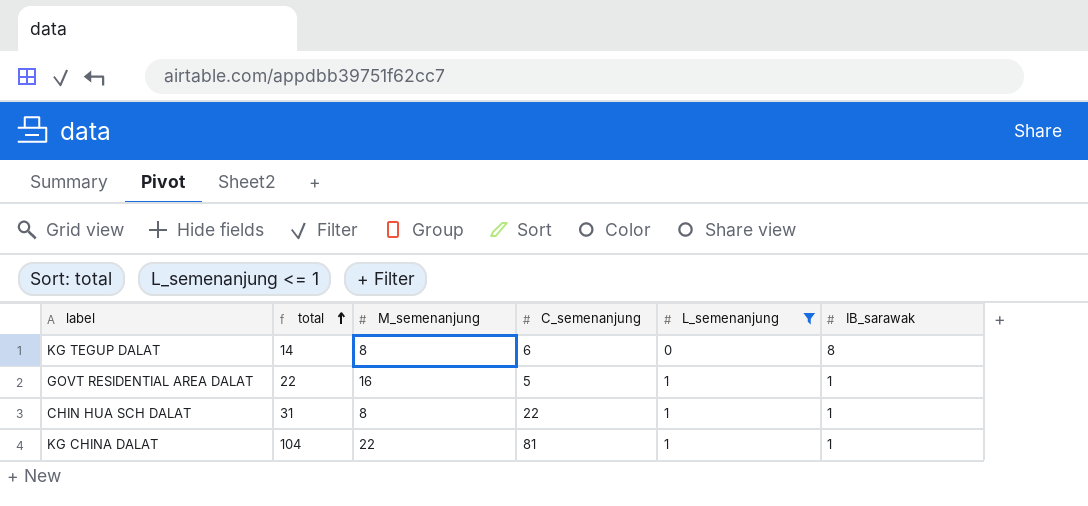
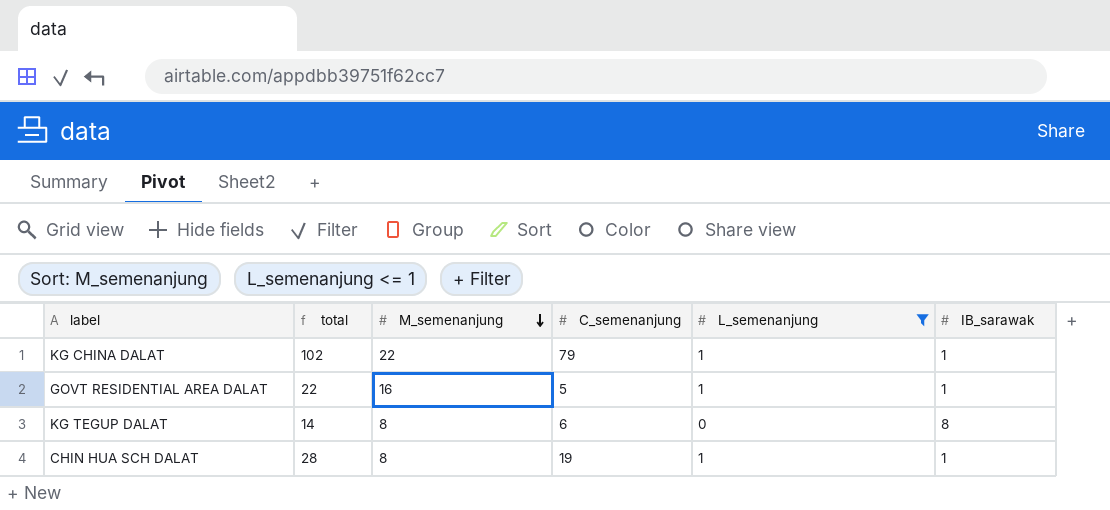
row order: total ascending -> M_semenanjung descending
KG CHINA DALAT | total: 104 -> 102
KG CHINA DALAT | C_semenanjung: 81 -> 79
CHIN HUA SCH DALAT | total: 31 -> 28
CHIN HUA SCH DALAT | C_semenanjung: 22 -> 19

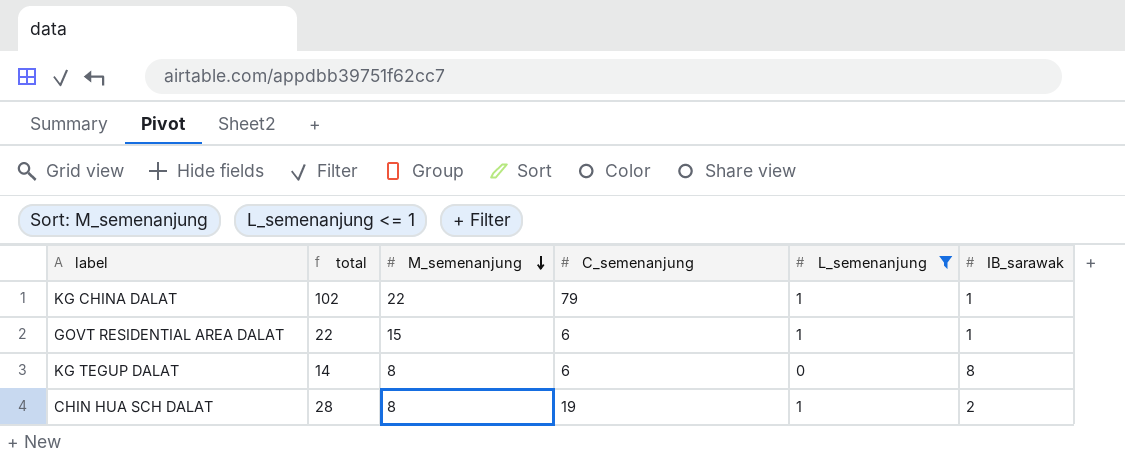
GOVT RESIDENTIAL AREA DALAT | M_semenanjung: 16 -> 15
GOVT RESIDENTIAL AREA DALAT | C_semenanjung: 5 -> 6
CHIN HUA SCH DALAT | IB_sarawak: 1 -> 2

